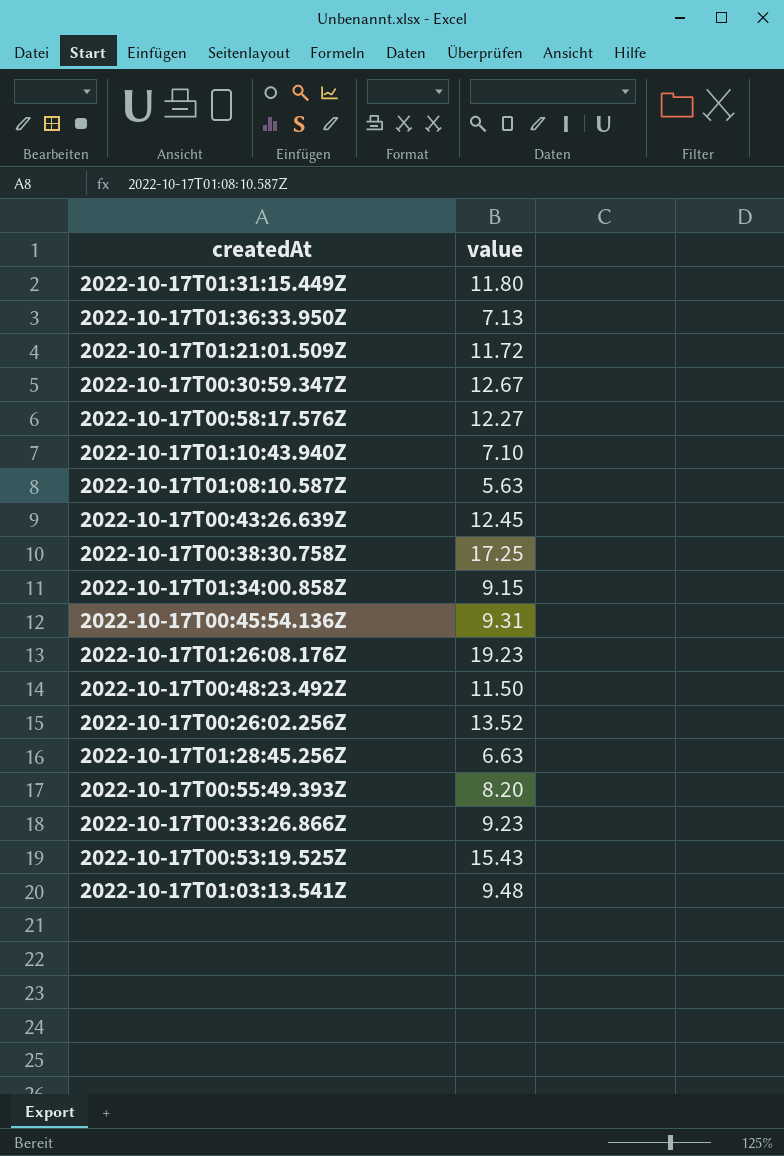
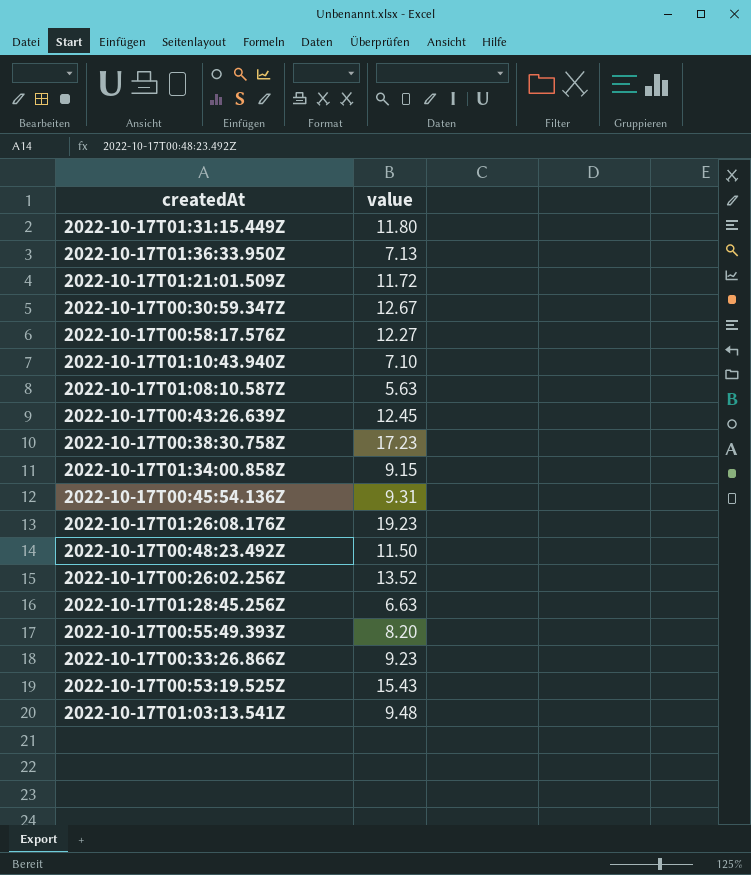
2022-10-17T00:38:30.758Z | value: 17.25 -> 17.23

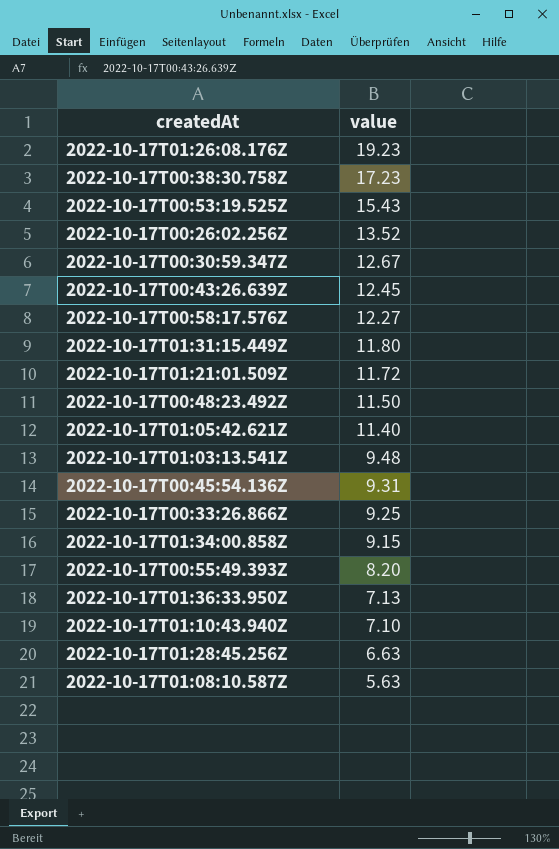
row order: none -> value descending
row 2022-10-17T01:05:42.621Z: none -> 11.40
2022-10-17T00:33:26.866Z | value: 9.23 -> 9.25

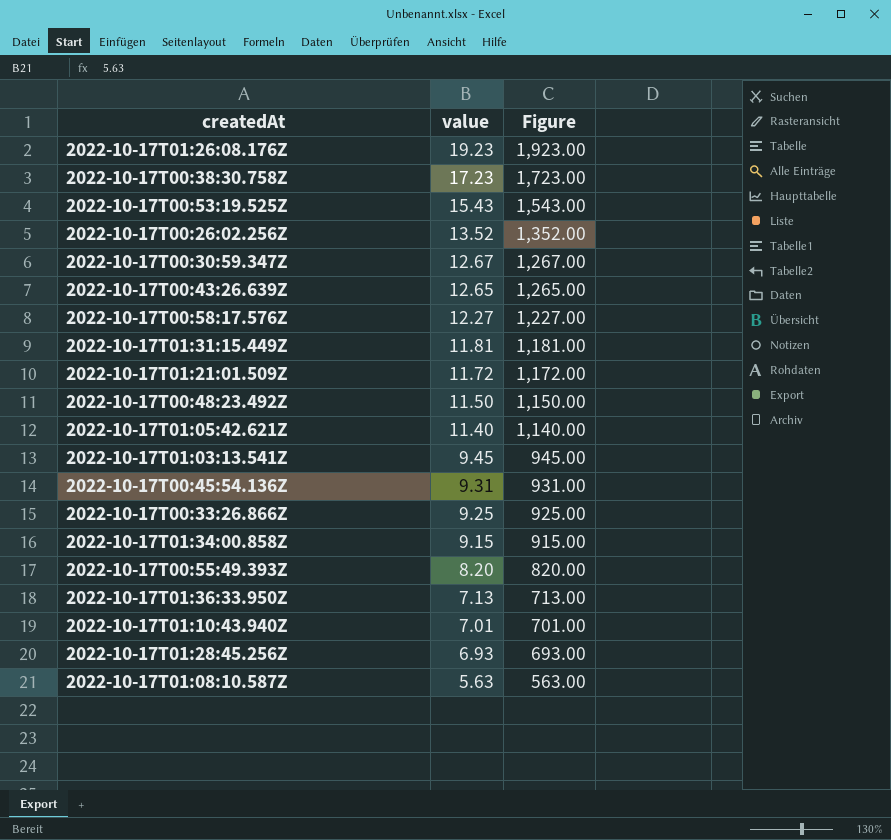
column Figure | formula: none -> [value] * 100
2022-10-17T00:43:26.639Z | value: 12.45 -> 12.65
2022-10-17T01:31:15.449Z | value: 11.80 -> 11.81
2022-10-17T01:03:13.541Z | value: 9.48 -> 9.45
2022-10-17T01:10:43.940Z | value: 7.10 -> 7.01
2022-10-17T01:28:45.256Z | value: 6.63 -> 6.93

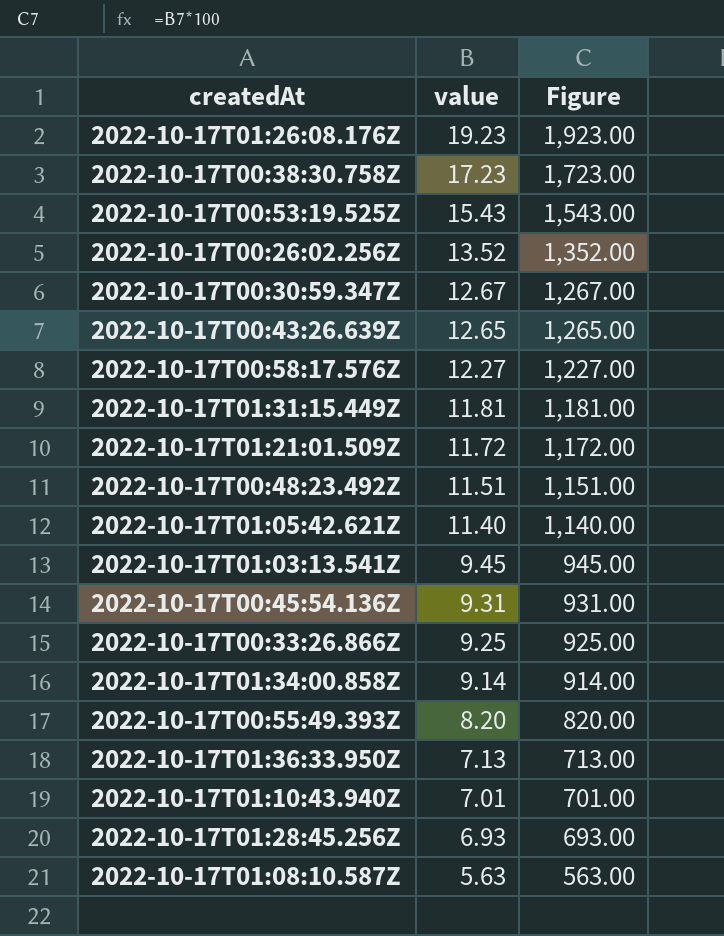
2022-10-17T00:48:23.492Z | value: 11.50 -> 11.51
2022-10-17T00:48:23.492Z | Figure: 1,150.00 -> 1,151.00
2022-10-17T01:34:00.858Z | value: 9.15 -> 9.14
2022-10-17T01:34:00.858Z | Figure: 915.00 -> 914.00

